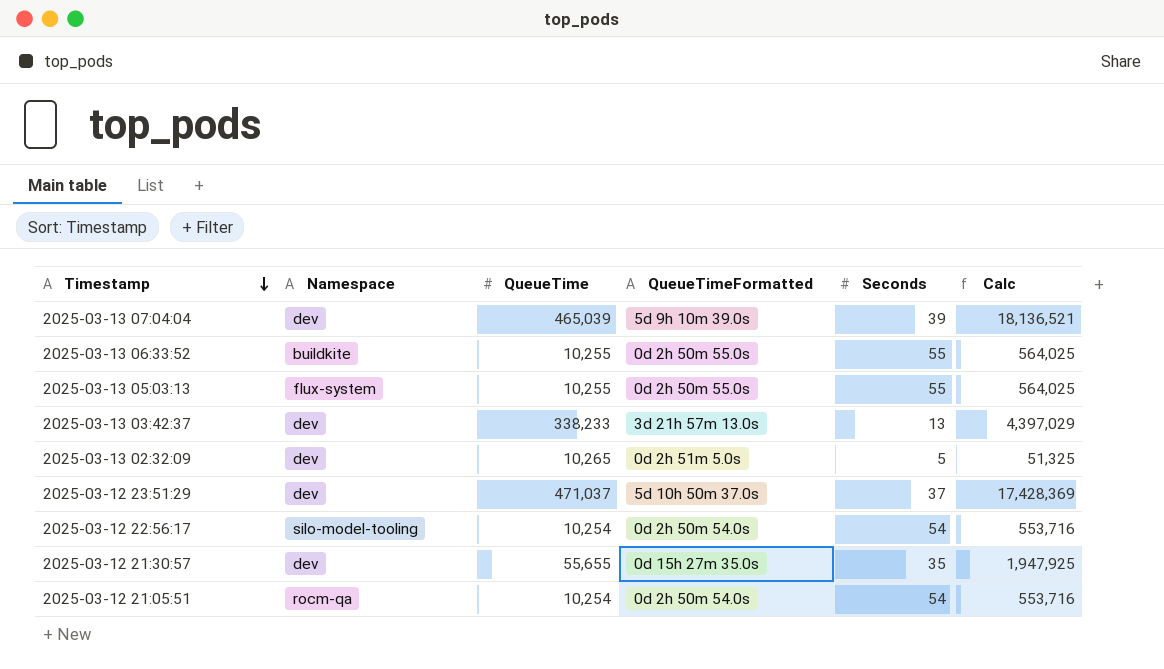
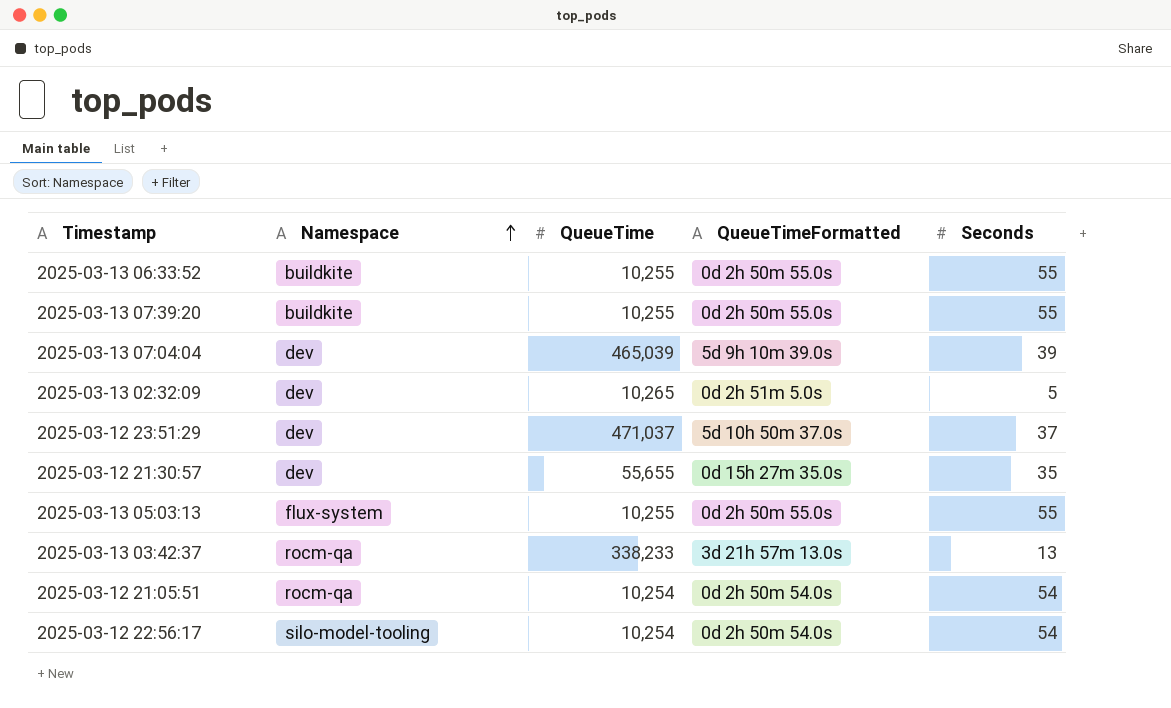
row order: Timestamp descending -> Namespace ascending
column Calc | formula: [QueueTime] * [Seconds] -> none
row 2025-03-13 07:39:20: none -> buildkite | 10,255 | 0d 2h 50m 55.0s | 55
2025-03-13 03:42:37 | Namespace: dev -> rocm-qa

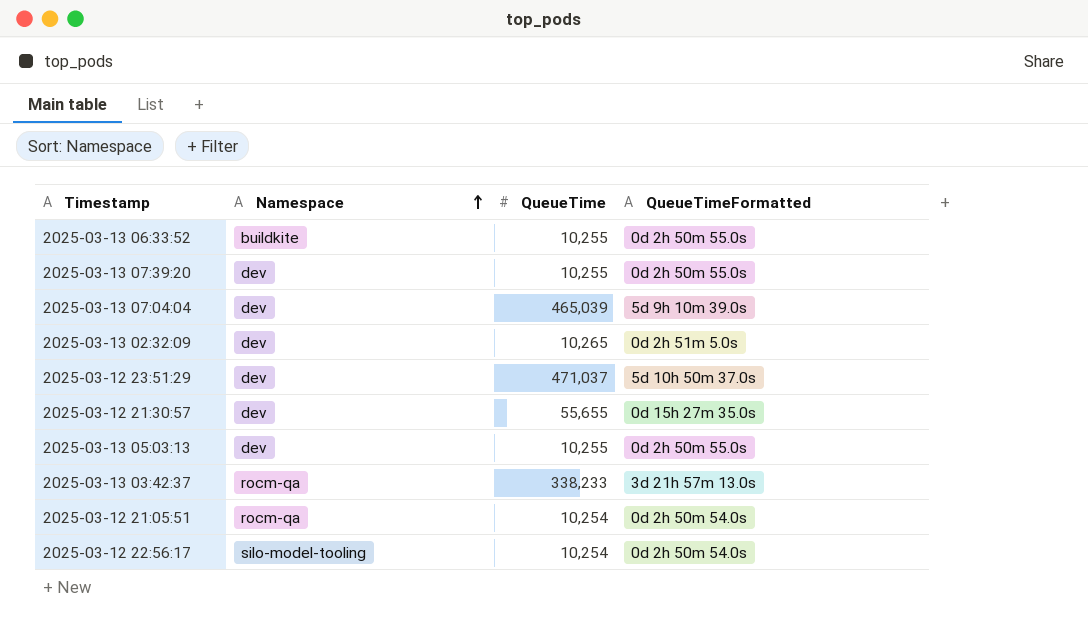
column Seconds | position: 5 -> none
2025-03-13 07:39:20 | Namespace: buildkite -> dev
2025-03-13 05:03:13 | Namespace: flux-system -> dev

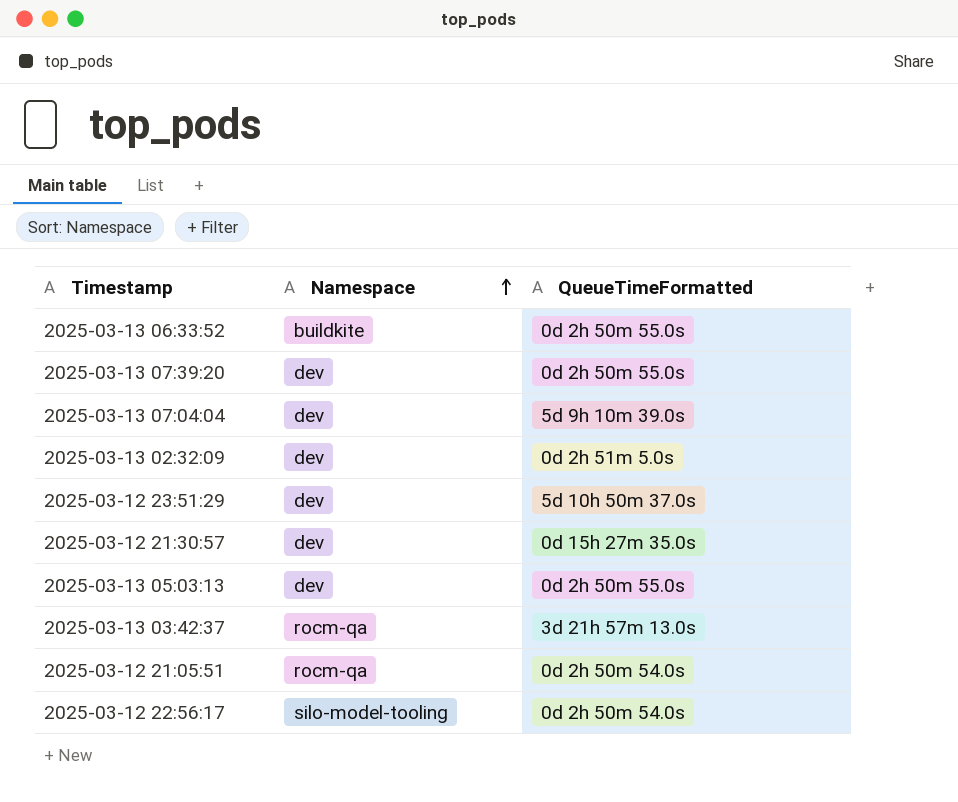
column QueueTime | position: 3 -> none

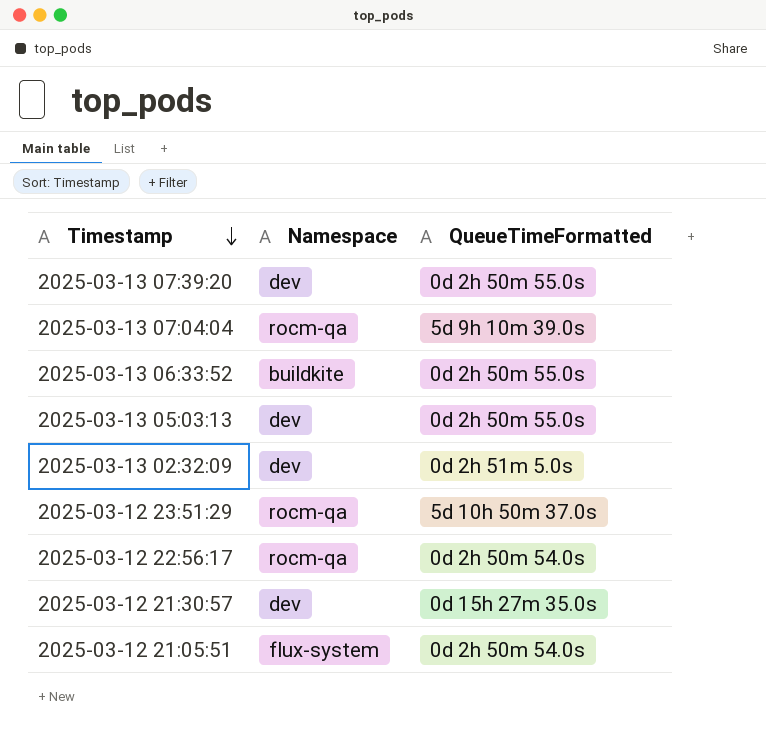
row order: Namespace ascending -> Timestamp descending
row 2025-03-13 03:42:37: rocm-qa | 3d 21h 57m 13.0s -> none
2025-03-13 07:04:04 | Namespace: dev -> rocm-qa
2025-03-12 23:51:29 | Namespace: dev -> rocm-qa
2025-03-12 22:56:17 | Namespace: silo-model-tooling -> rocm-qa
2025-03-12 21:05:51 | Namespace: rocm-qa -> flux-system

